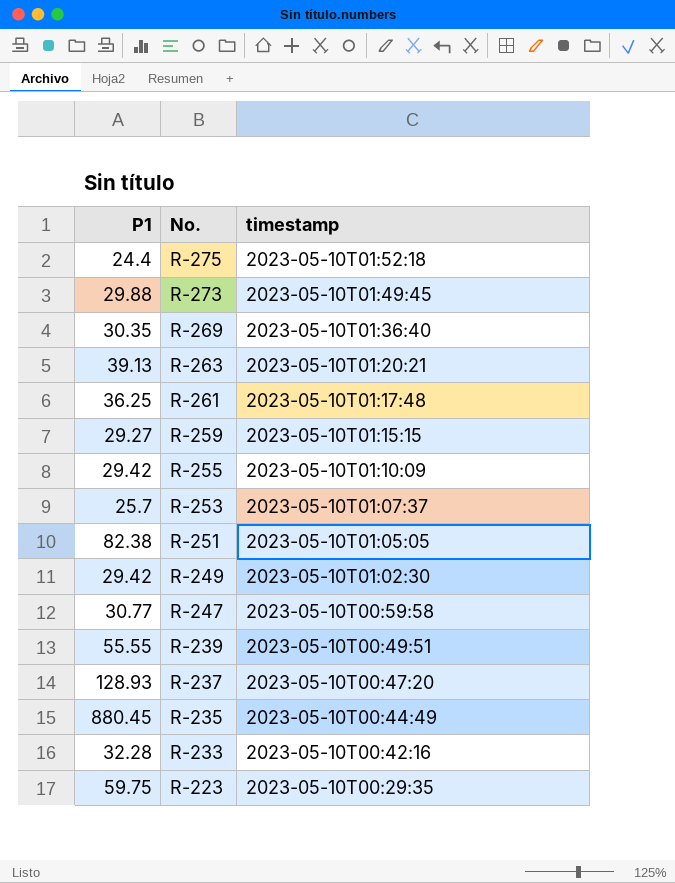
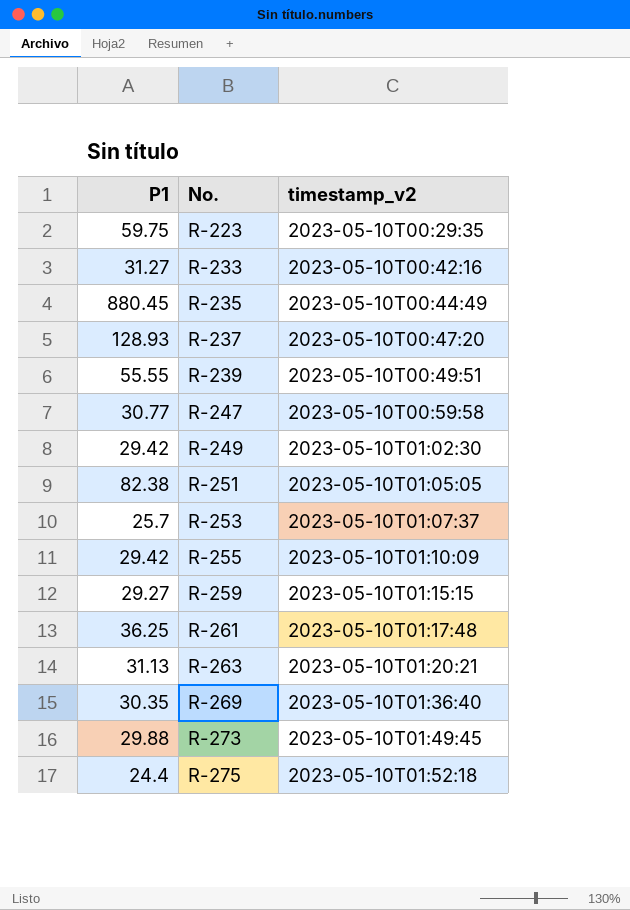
row order: No. descending -> No. ascending
column name: timestamp -> timestamp_v2
R-233 | P1: 32.28 -> 31.27
R-263 | P1: 39.13 -> 31.13

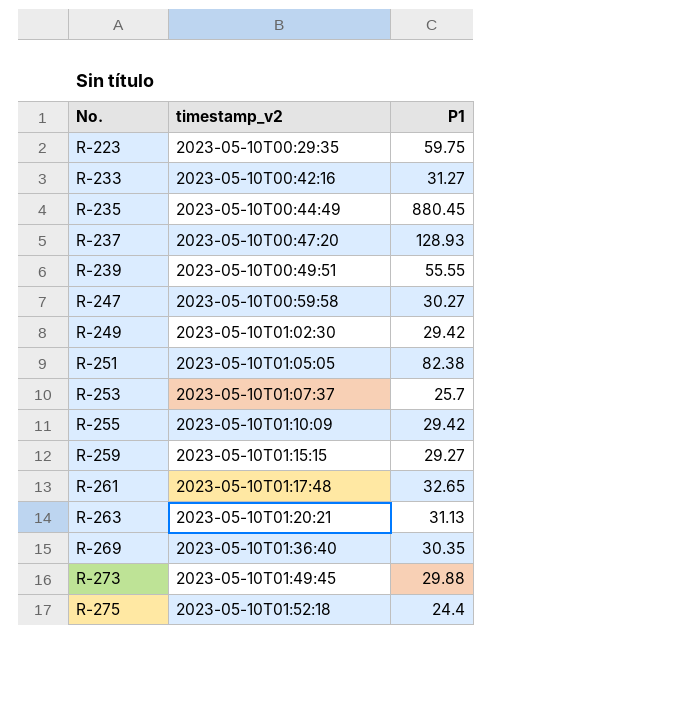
column P1 | position: 1 -> 3
R-247 | P1: 30.77 -> 30.27
R-261 | P1: 36.25 -> 32.65

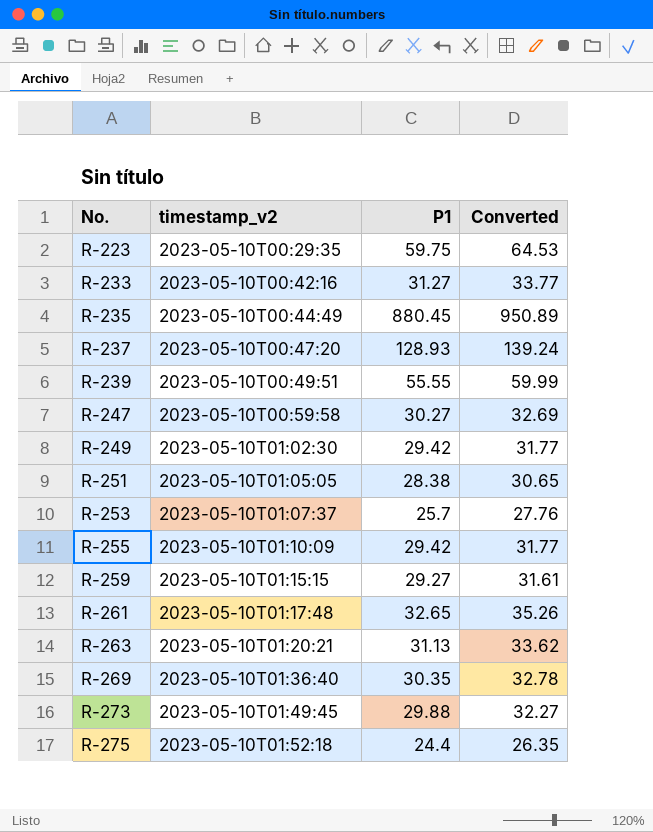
column Converted | formula: none -> [P1] * 1.08
R-251 | P1: 82.38 -> 28.38

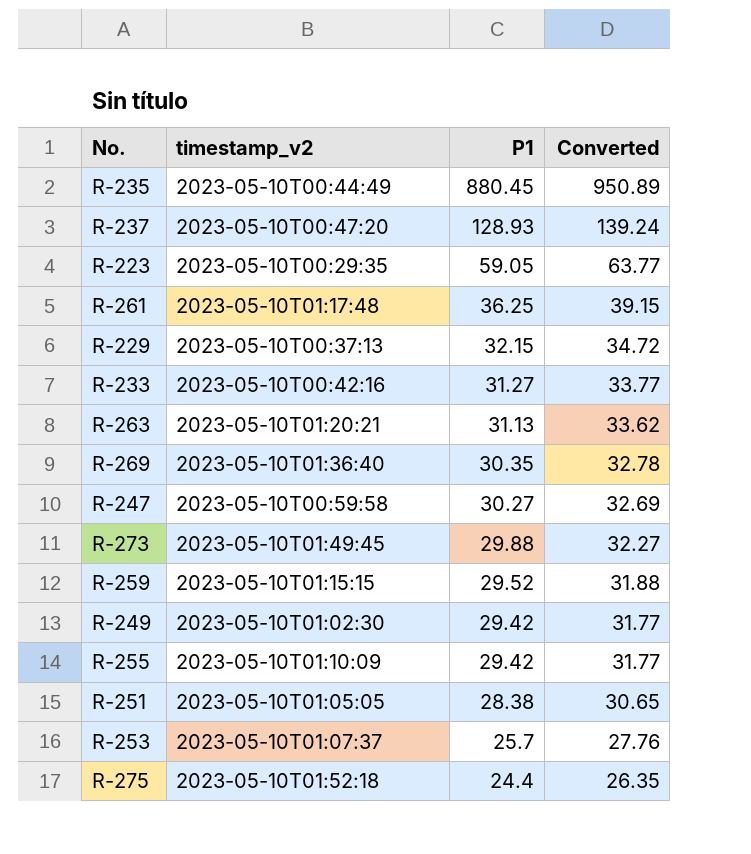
row order: No. ascending -> P1 descending
row R-239: 2023-05-10T00:49:51 | 55.55 | 59.99 -> none
R-223 | P1: 59.75 -> 59.05
R-223 | Converted: 64.53 -> 63.77
R-261 | P1: 32.65 -> 36.25
R-261 | Converted: 35.26 -> 39.15
row R-229: none -> 2023-05-10T00:37:13 | 32.15 | 34.72
R-259 | P1: 29.27 -> 29.52
R-259 | Converted: 31.61 -> 31.88

